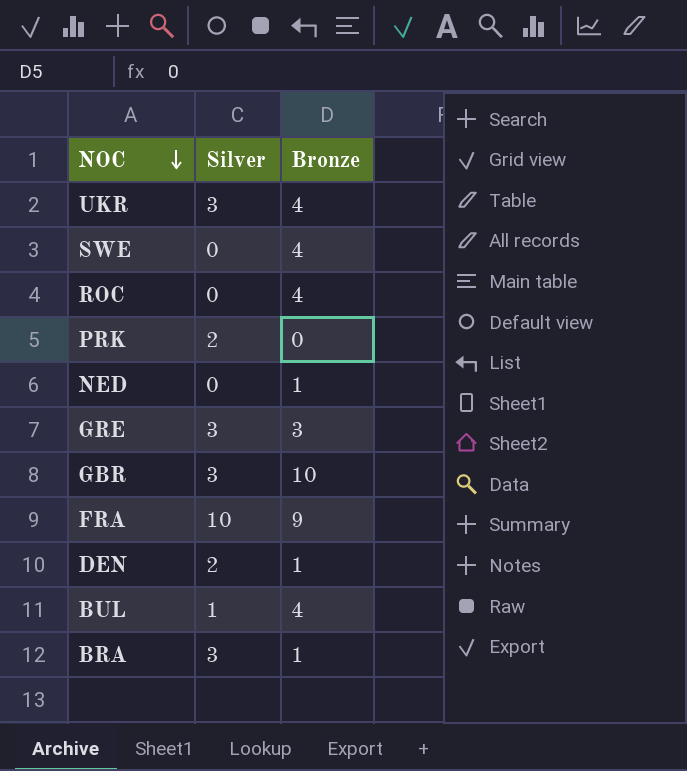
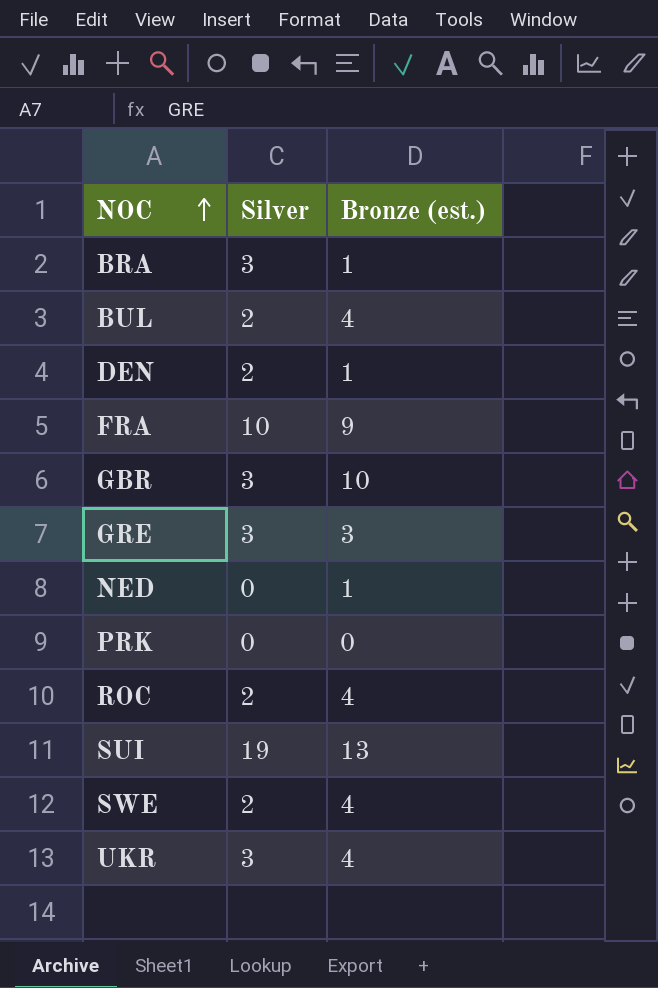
row order: NOC descending -> NOC ascending
column name: Bronze -> Bronze (est.)
BUL | Silver: 1 -> 2
PRK | Silver: 2 -> 0
ROC | Silver: 0 -> 2
row SUI: none -> 19 | 13
SWE | Silver: 0 -> 2

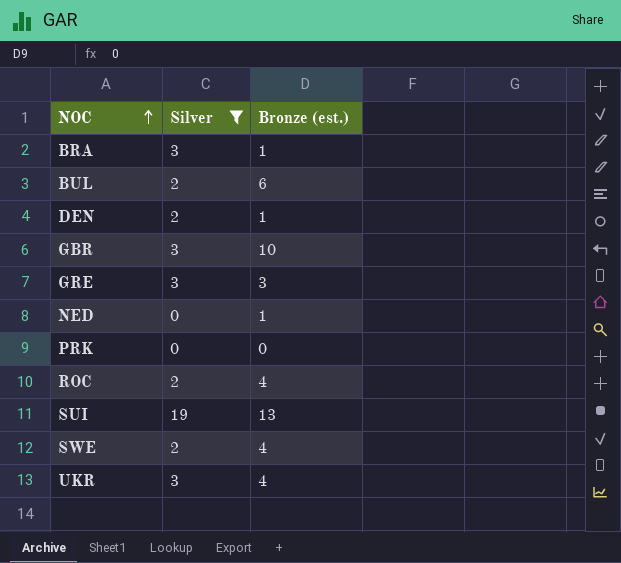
filter: none -> Silver != 10
BUL | Bronze (est.): 4 -> 6

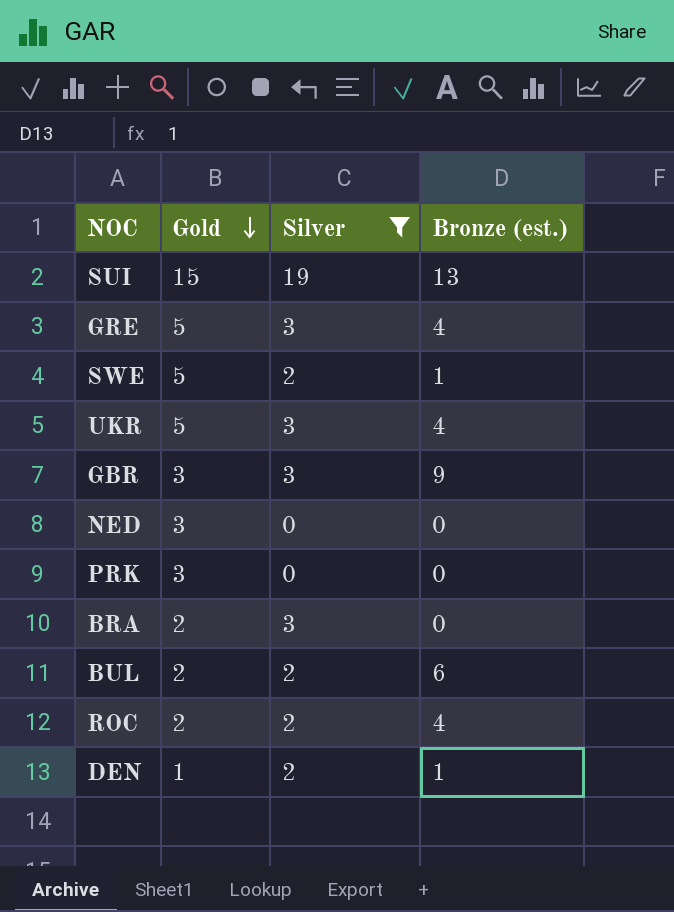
row order: NOC ascending -> Gold descending
column Gold | position: none -> 2
GRE | Bronze (est.): 3 -> 4
SWE | Bronze (est.): 4 -> 1
GBR | Bronze (est.): 10 -> 9
NED | Bronze (est.): 1 -> 0
BRA | Bronze (est.): 1 -> 0

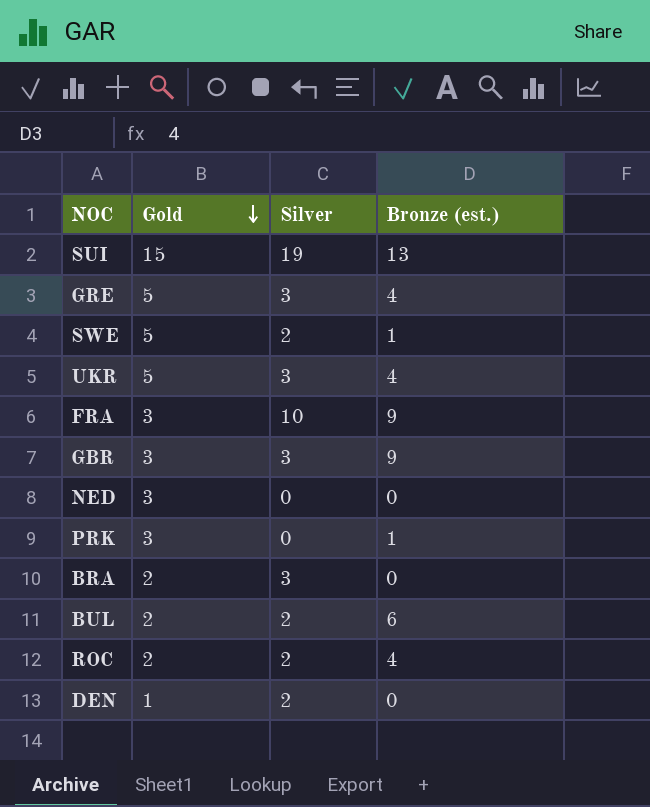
filter: Silver != 10 -> none
PRK | Bronze (est.): 0 -> 1
DEN | Bronze (est.): 1 -> 0

